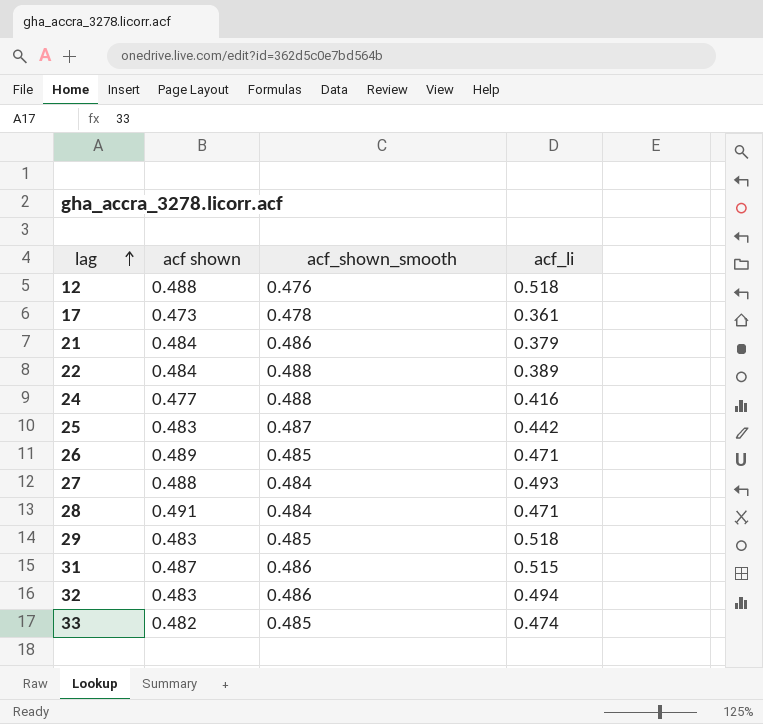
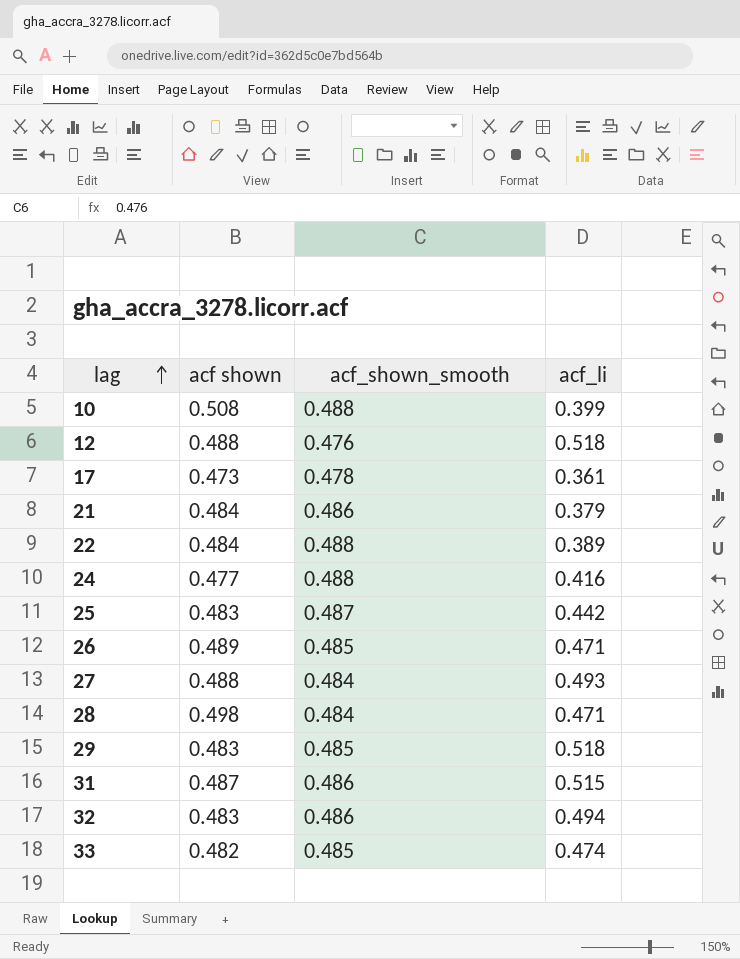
row 10: none -> 0.508 | 0.488 | 0.399
28 | acf shown: 0.491 -> 0.498

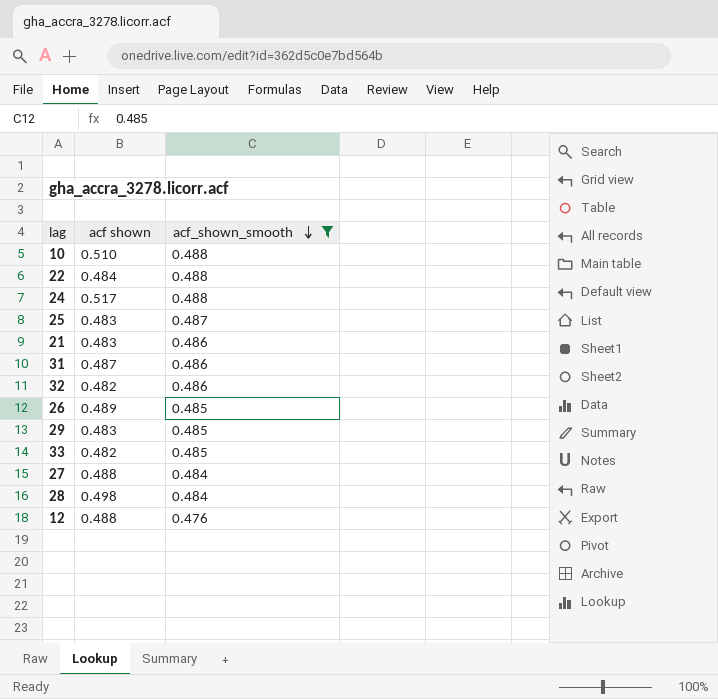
filter: none -> acf_shown_smooth != 0.478
row order: lag ascending -> acf_shown_smooth descending
column acf_li | position: 4 -> none
10 | acf shown: 0.508 -> 0.510
24 | acf shown: 0.477 -> 0.517
21 | acf shown: 0.484 -> 0.483
32 | acf shown: 0.483 -> 0.482

